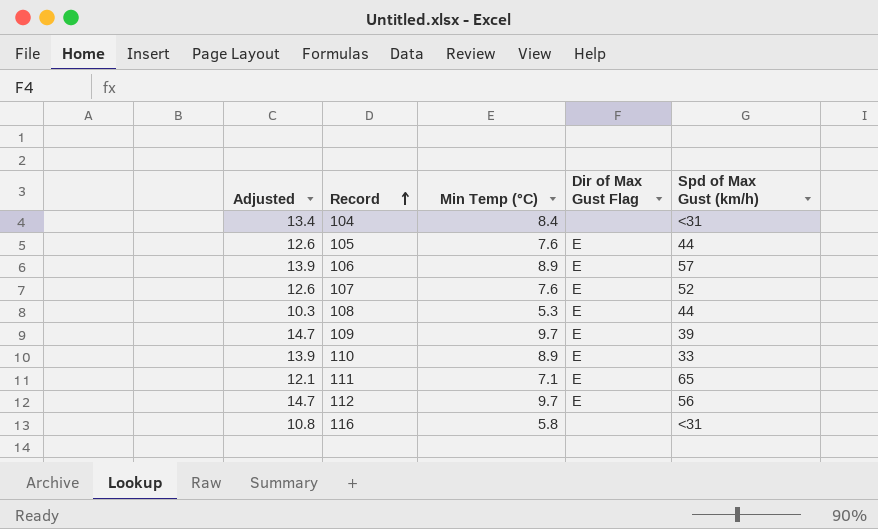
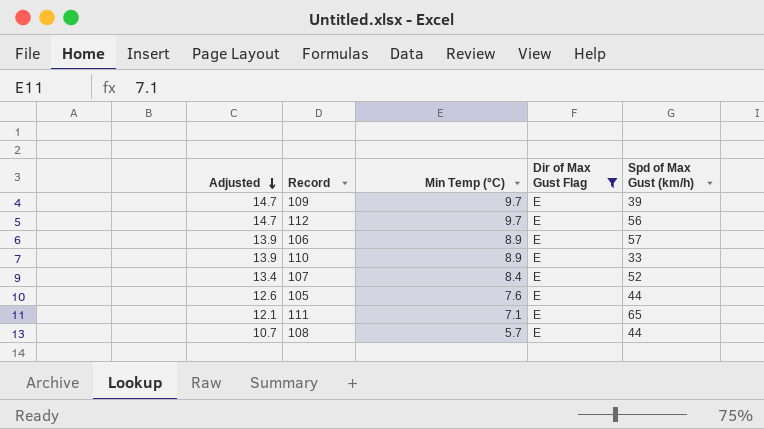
filter: none -> Dir of Max Gust Flag = E
row order: Record ascending -> Adjusted descending
107 | Adjusted: 12.6 -> 13.4
107 | Min Temp (°C): 7.6 -> 8.4
108 | Adjusted: 10.3 -> 10.7
108 | Min Temp (°C): 5.3 -> 5.7

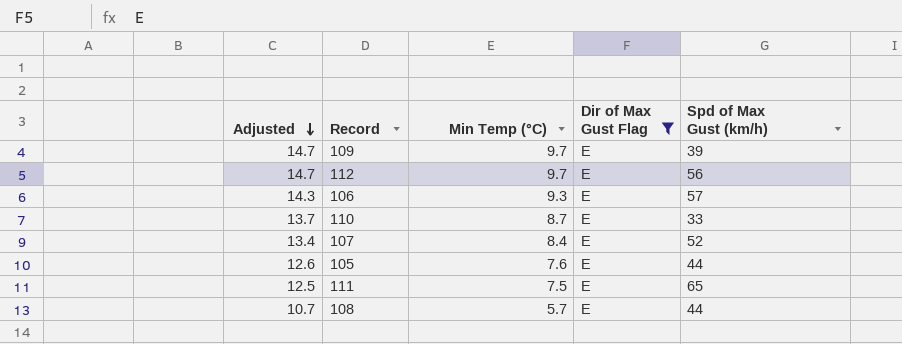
106 | Adjusted: 13.9 -> 14.3
106 | Min Temp (°C): 8.9 -> 9.3
110 | Adjusted: 13.9 -> 13.7
110 | Min Temp (°C): 8.9 -> 8.7
111 | Adjusted: 12.1 -> 12.5
111 | Min Temp (°C): 7.1 -> 7.5

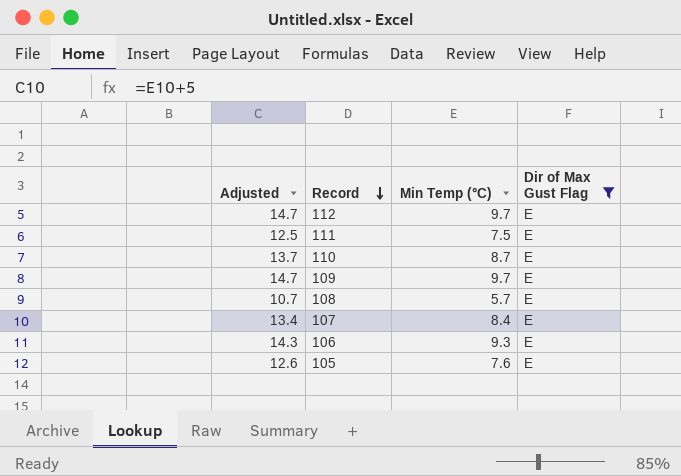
row order: Adjusted descending -> Record descending
column Spd of Max Gust (km/h) | position: 5 -> none

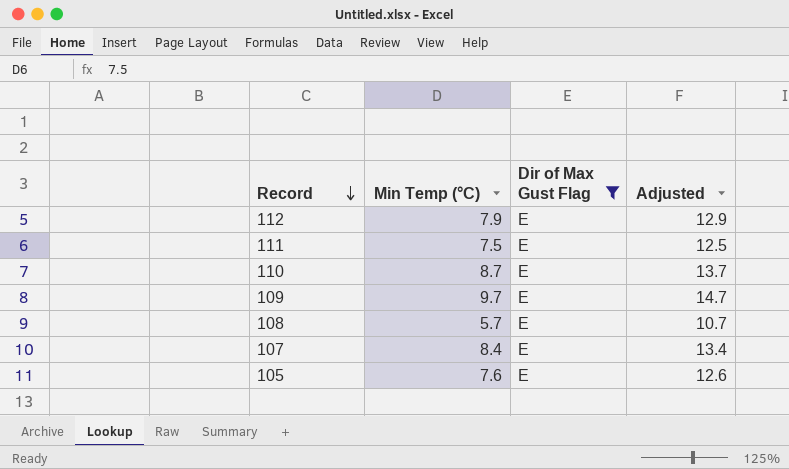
column Adjusted | position: 1 -> 4
row 106: 14.3 | 9.3 | E -> none
112 | Min Temp (°C): 9.7 -> 7.9
112 | Adjusted: 14.7 -> 12.9

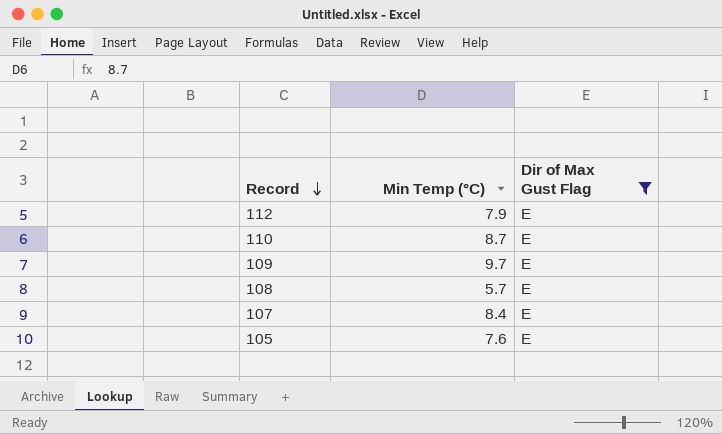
column Adjusted | formula: [Min Temp (°C)] + 5 -> none
row 111: 7.5 | E | 12.5 -> none

